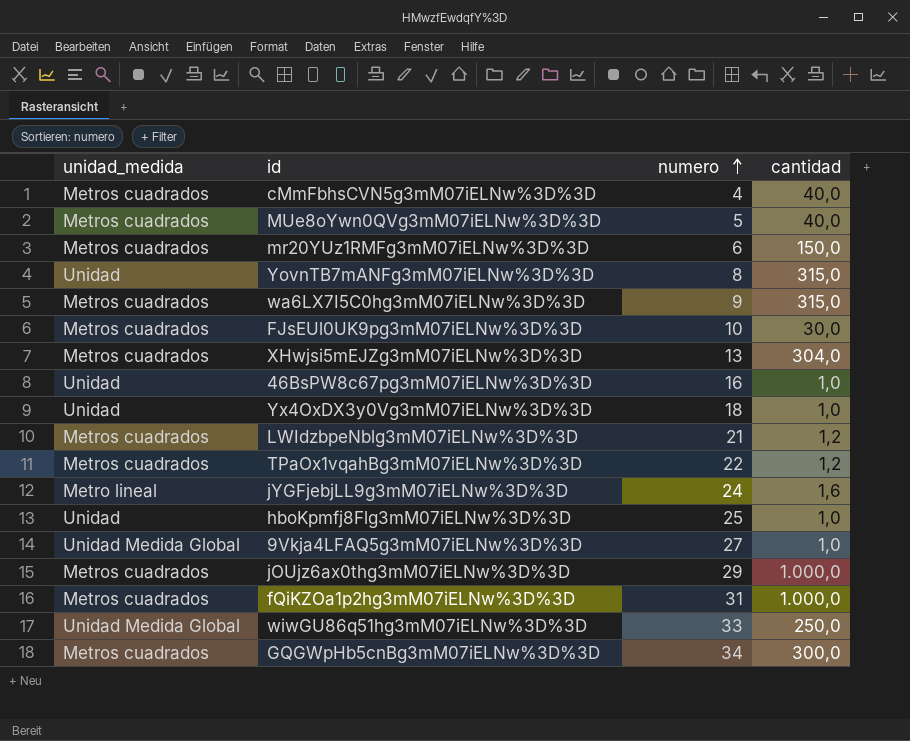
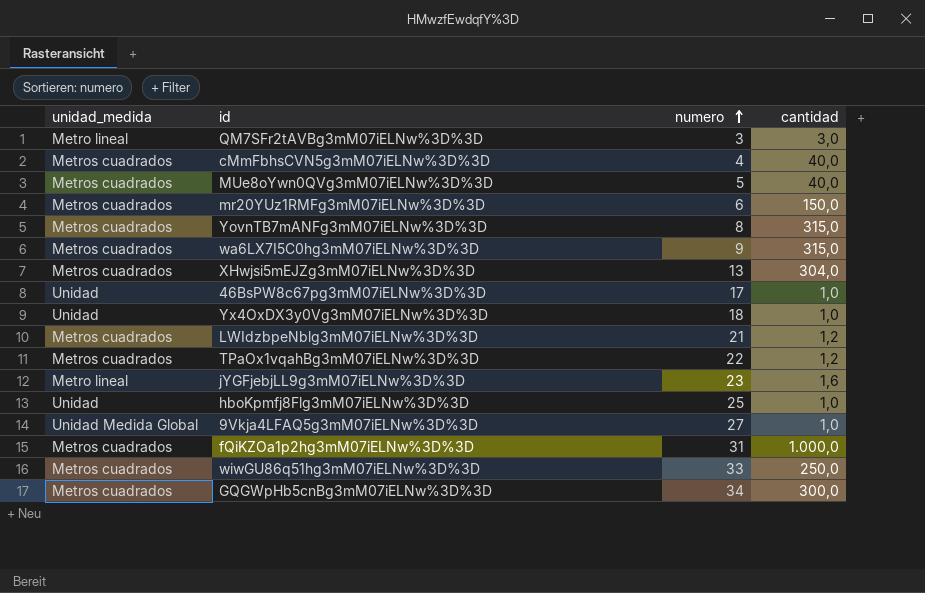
row FJsEUl0UK9pg3mM07iELNw%3D%3D: Metros cuadrados | 10 | 30,0 -> none
row jOUjz6ax0thg3mM07iELNw%3D%3D: Metros cuadrados | 29 | 1.000,0 -> none
row QM7SFr2tAVBg3mM07iELNw%3D%3D: none -> Metro lineal | 3 | 3,0
YovnTB7mANFg3mM07iELNw%3D%3D | unidad_medida: Unidad -> Metros cuadrados
46BsPW8c67pg3mM07iELNw%3D%3D | numero: 16 -> 17
jYGFjebjLL9g3mM07iELNw%3D%3D | numero: 24 -> 23
wiwGU86q51hg3mM07iELNw%3D%3D | unidad_medida: Unidad Medida Global -> Metros cuadrados

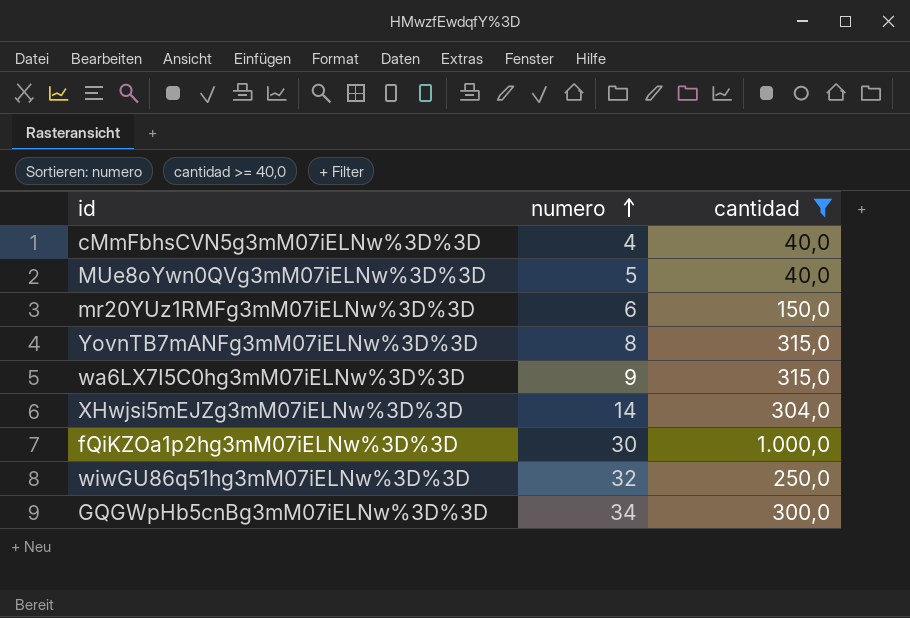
filter: none -> cantidad >= 40,0
column unidad_medida | position: 1 -> none
XHwjsi5mEJZg3mM07iELNw%3D%3D | numero: 13 -> 14
fQiKZOa1p2hg3mM07iELNw%3D%3D | numero: 31 -> 30
wiwGU86q51hg3mM07iELNw%3D%3D | numero: 33 -> 32

